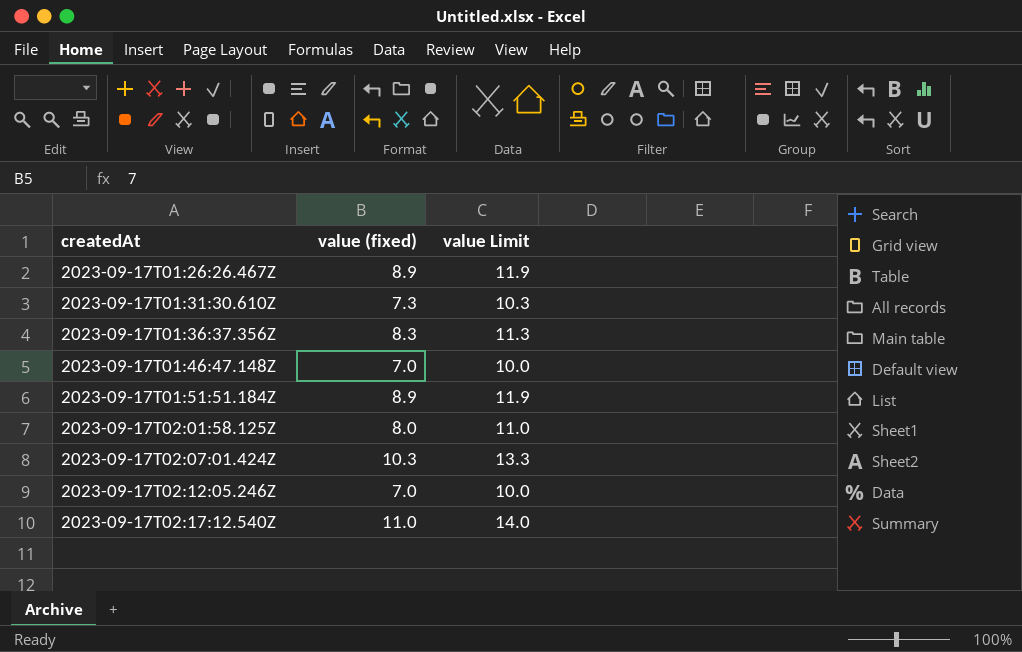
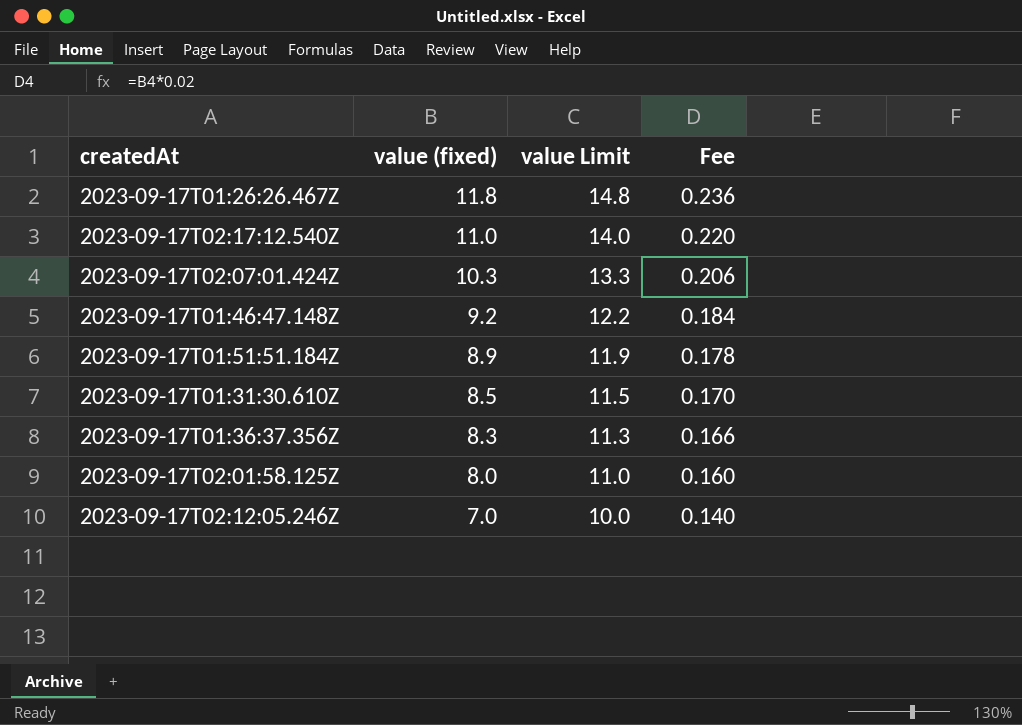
row order: createdAt ascending -> value (fixed) descending
column Fee | formula: none -> [value (fixed)] * 0.02
2023-09-17T01:26:26.467Z | value (fixed): 8.9 -> 11.8
2023-09-17T01:26:26.467Z | value Limit: 11.9 -> 14.8
2023-09-17T01:46:47.148Z | value (fixed): 7.0 -> 9.2
2023-09-17T01:46:47.148Z | value Limit: 10.0 -> 12.2
2023-09-17T01:31:30.610Z | value (fixed): 7.3 -> 8.5
2023-09-17T01:31:30.610Z | value Limit: 10.3 -> 11.5

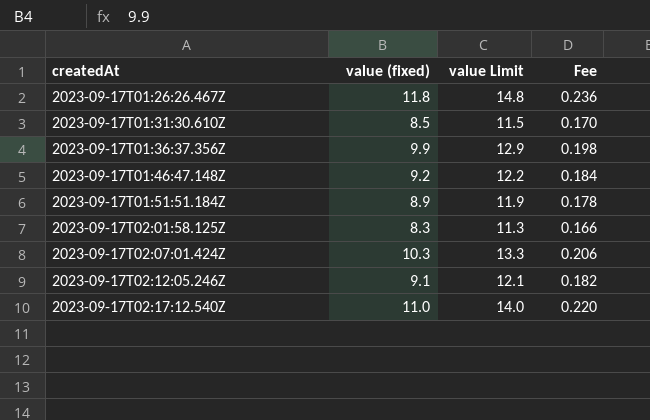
row order: value (fixed) descending -> createdAt ascending
2023-09-17T01:36:37.356Z | value (fixed): 8.3 -> 9.9
2023-09-17T01:36:37.356Z | value Limit: 11.3 -> 12.9
2023-09-17T01:36:37.356Z | Fee: 0.166 -> 0.198
2023-09-17T02:01:58.125Z | value (fixed): 8.0 -> 8.3
2023-09-17T02:01:58.125Z | value Limit: 11.0 -> 11.3
2023-09-17T02:01:58.125Z | Fee: 0.160 -> 0.166
2023-09-17T02:12:05.246Z | value (fixed): 7.0 -> 9.1
2023-09-17T02:12:05.246Z | value Limit: 10.0 -> 12.1
2023-09-17T02:12:05.246Z | Fee: 0.140 -> 0.182

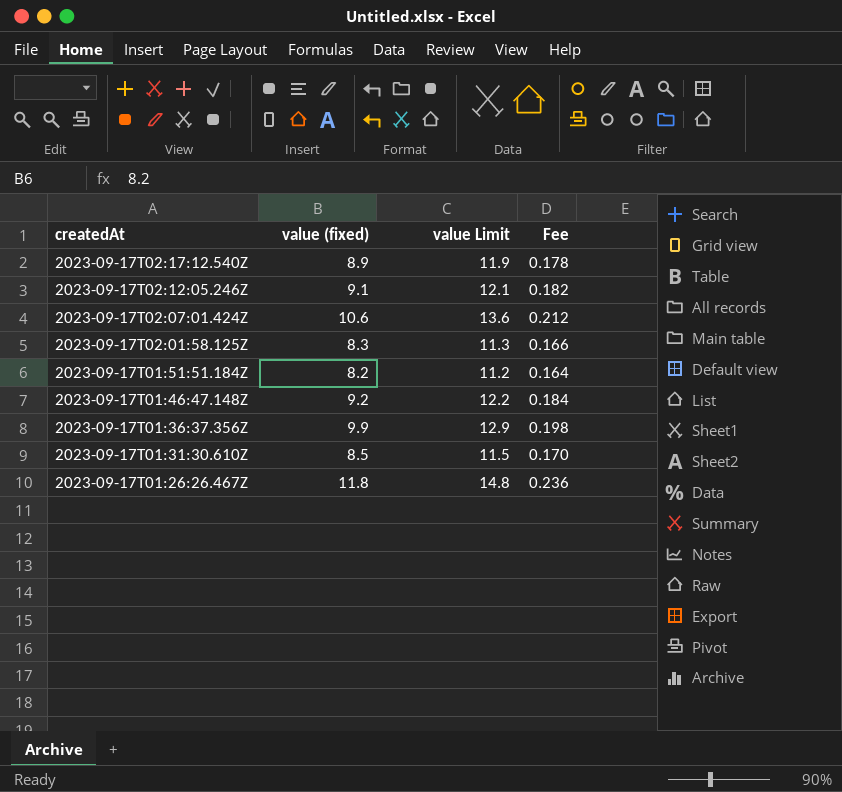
row order: createdAt ascending -> createdAt descending
2023-09-17T02:17:12.540Z | value (fixed): 11.0 -> 8.9
2023-09-17T02:17:12.540Z | value Limit: 14.0 -> 11.9
2023-09-17T02:17:12.540Z | Fee: 0.220 -> 0.178
2023-09-17T02:07:01.424Z | value (fixed): 10.3 -> 10.6
2023-09-17T02:07:01.424Z | value Limit: 13.3 -> 13.6
2023-09-17T02:07:01.424Z | Fee: 0.206 -> 0.212
2023-09-17T01:51:51.184Z | value (fixed): 8.9 -> 8.2
2023-09-17T01:51:51.184Z | value Limit: 11.9 -> 11.2
2023-09-17T01:51:51.184Z | Fee: 0.178 -> 0.164

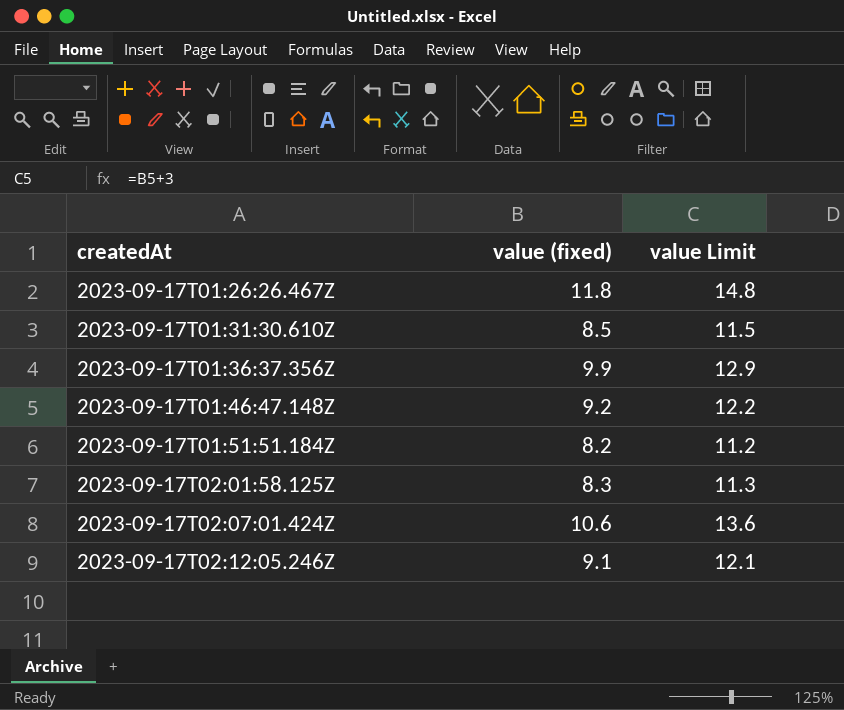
row order: createdAt descending -> createdAt ascending
column Fee | formula: [value (fixed)] * 0.02 -> none
row 2023-09-17T02:17:12.540Z: 8.9 | 11.9 | 0.178 -> none

